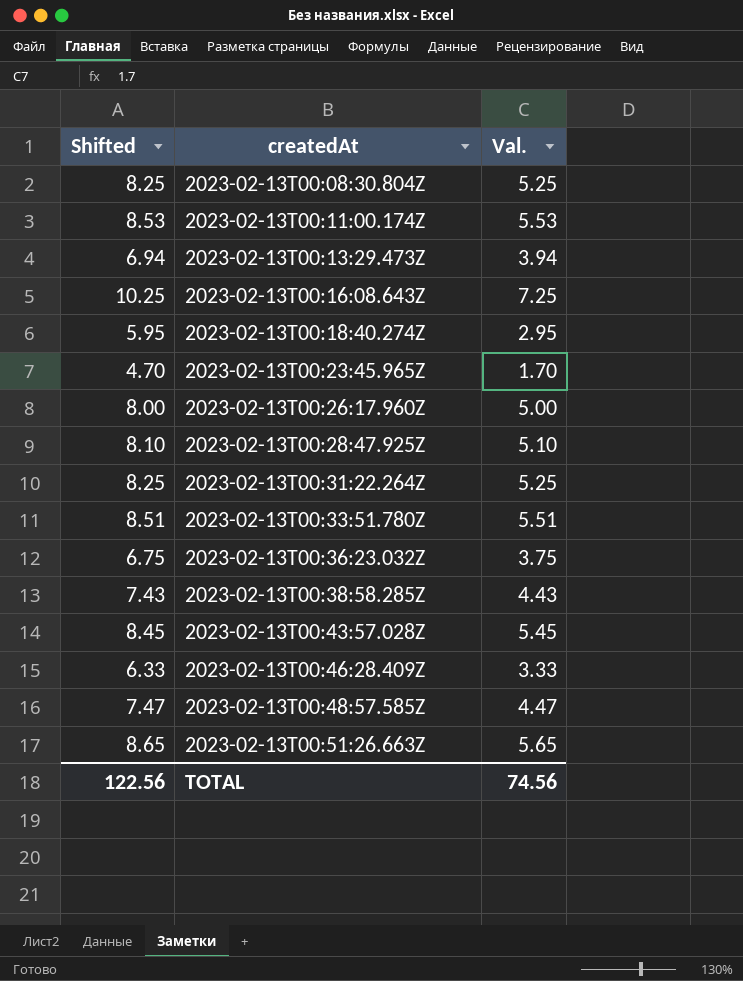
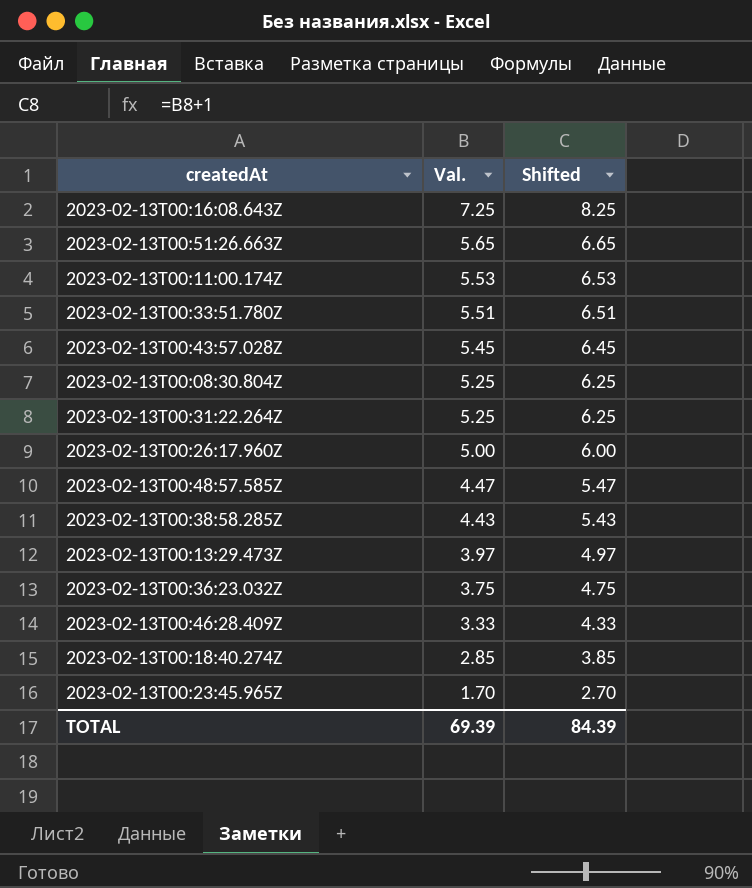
row order: createdAt ascending -> Val. descending
column Shifted | formula: [Val.] + 3 -> [Val.] + 1
column Shifted | position: 1 -> 3
row 2023-02-13T00:28:47.925Z: 8.10 | 5.10 -> none
2023-02-13T00:13:29.473Z | Val.: 3.94 -> 3.97
2023-02-13T00:18:40.274Z | Val.: 2.95 -> 2.85
TOTAL | Val.: 74.56 -> 69.39
TOTAL | Shifted: 122.56 -> 84.39

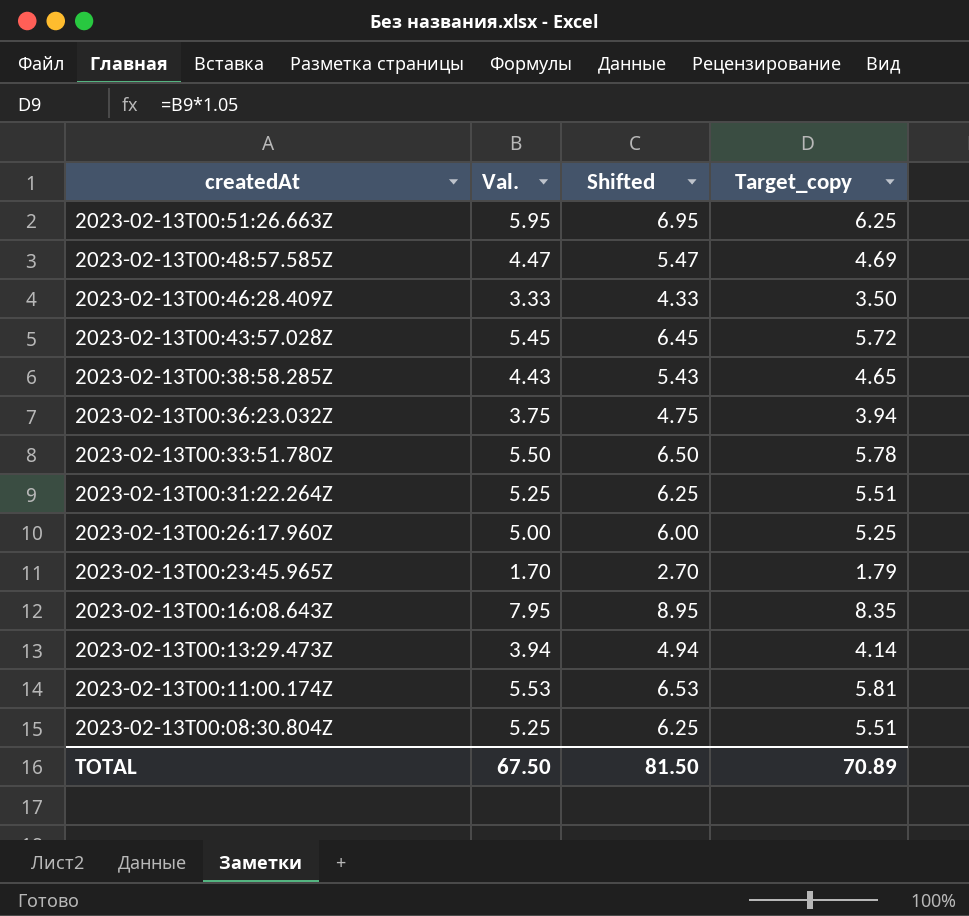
row order: Val. descending -> createdAt descending
column Target_copy | formula: none -> [Val.] * 1.05
row 2023-02-13T00:18:40.274Z: 2.85 | 3.85 -> none
2023-02-13T00:51:26.663Z | Val.: 5.65 -> 5.95
2023-02-13T00:51:26.663Z | Shifted: 6.65 -> 6.95
2023-02-13T00:33:51.780Z | Val.: 5.51 -> 5.50
2023-02-13T00:33:51.780Z | Shifted: 6.51 -> 6.50
2023-02-13T00:16:08.643Z | Val.: 7.25 -> 7.95
2023-02-13T00:16:08.643Z | Shifted: 8.25 -> 8.95
2023-02-13T00:13:29.473Z | Val.: 3.97 -> 3.94
2023-02-13T00:13:29.473Z | Shifted: 4.97 -> 4.94
TOTAL | Val.: 69.39 -> 67.50
TOTAL | Shifted: 84.39 -> 81.50

